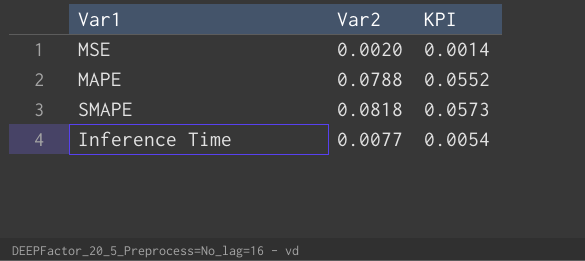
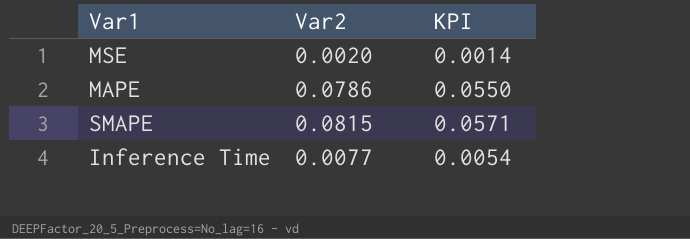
MAPE | Var2: 0.0788 -> 0.0786
MAPE | KPI: 0.0552 -> 0.0550
SMAPE | Var2: 0.0818 -> 0.0815
SMAPE | KPI: 0.0573 -> 0.0571

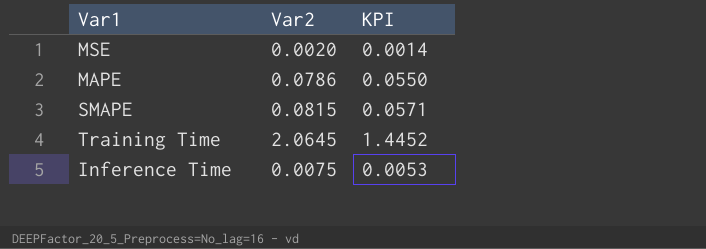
row Training Time: none -> 2.0645 | 1.4452
Inference Time | Var2: 0.0077 -> 0.0075
Inference Time | KPI: 0.0054 -> 0.0053

